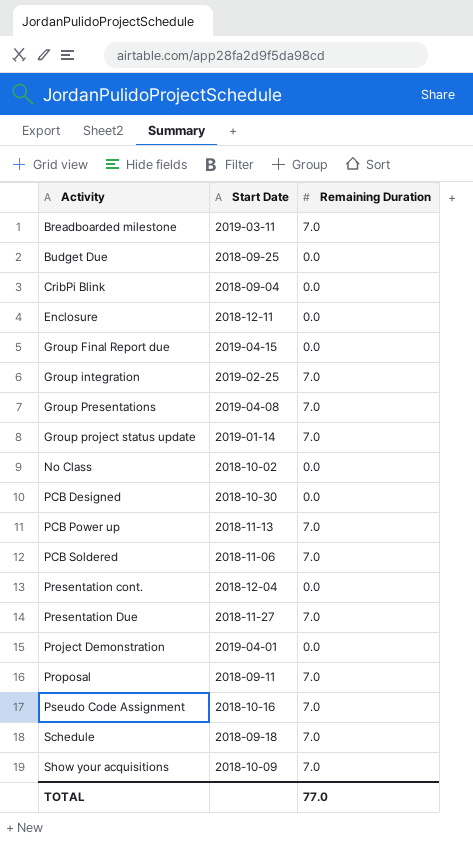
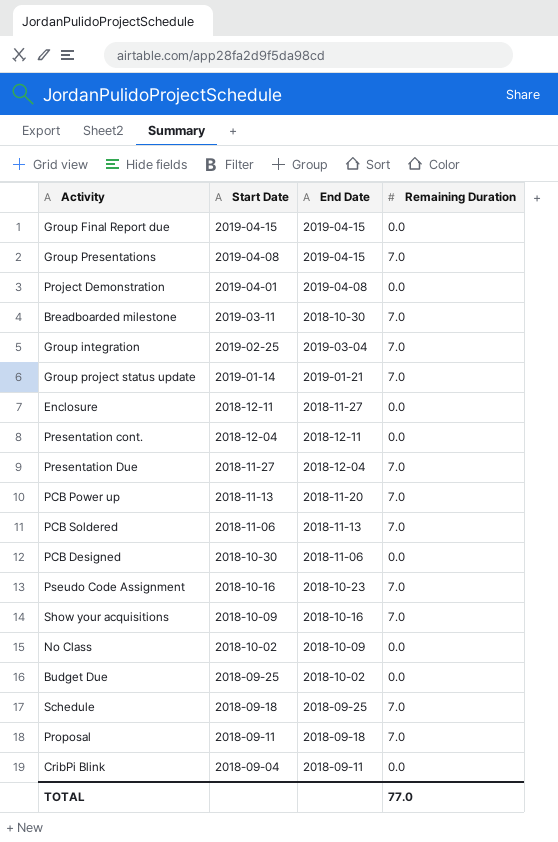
row order: Activity ascending -> Start Date descending
column End Date | position: none -> 3

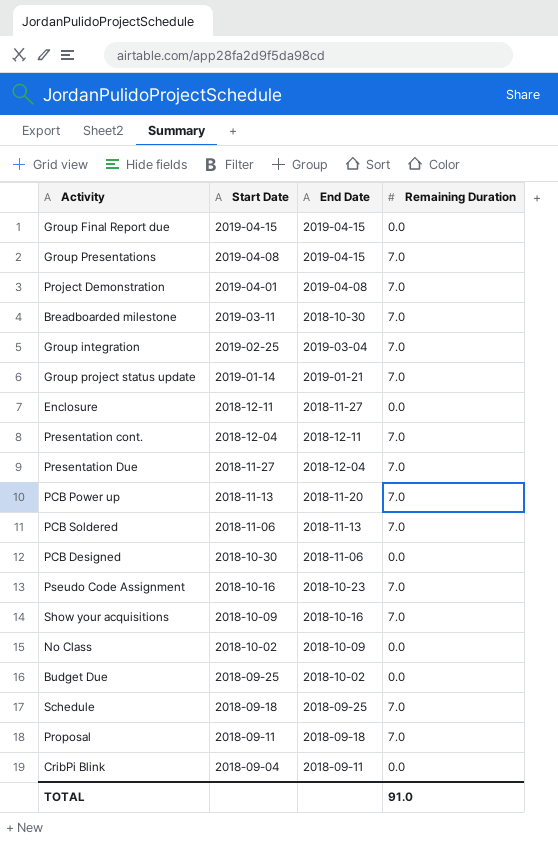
Project Demonstration | Remaining Duration: 0.0 -> 7.0
Presentation cont. | Remaining Duration: 0.0 -> 7.0
TOTAL | Remaining Duration: 77.0 -> 91.0

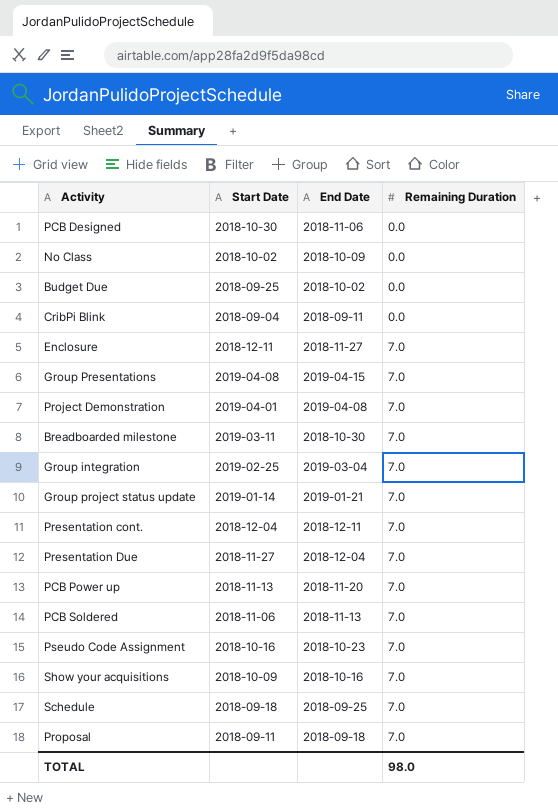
row order: Start Date descending -> Remaining Duration ascending
row Group Final Report due: 2019-04-15 | 2019-04-15 | 0.0 -> none
Enclosure | Remaining Duration: 0.0 -> 7.0
TOTAL | Remaining Duration: 91.0 -> 98.0

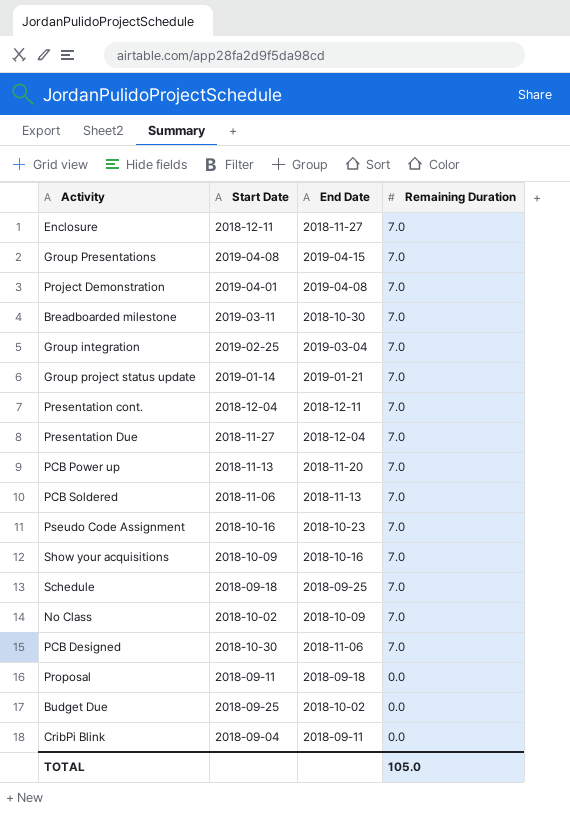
row order: Remaining Duration ascending -> Remaining Duration descending
No Class | Remaining Duration: 0.0 -> 7.0
PCB Designed | Remaining Duration: 0.0 -> 7.0
Proposal | Remaining Duration: 7.0 -> 0.0
TOTAL | Remaining Duration: 98.0 -> 105.0

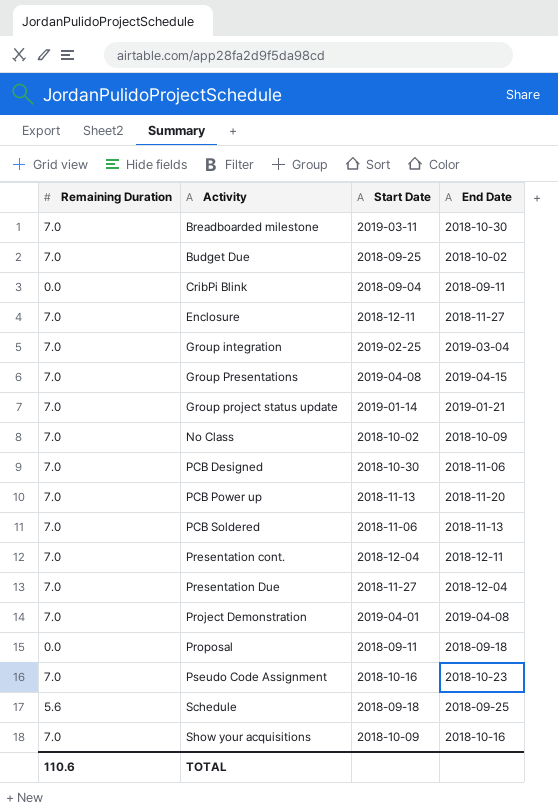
row order: Remaining Duration descending -> Activity ascending
column Remaining Duration | position: 4 -> 1
Budget Due | Remaining Duration: 0.0 -> 7.0
Schedule | Remaining Duration: 7.0 -> 5.6
TOTAL | Remaining Duration: 105.0 -> 110.6

